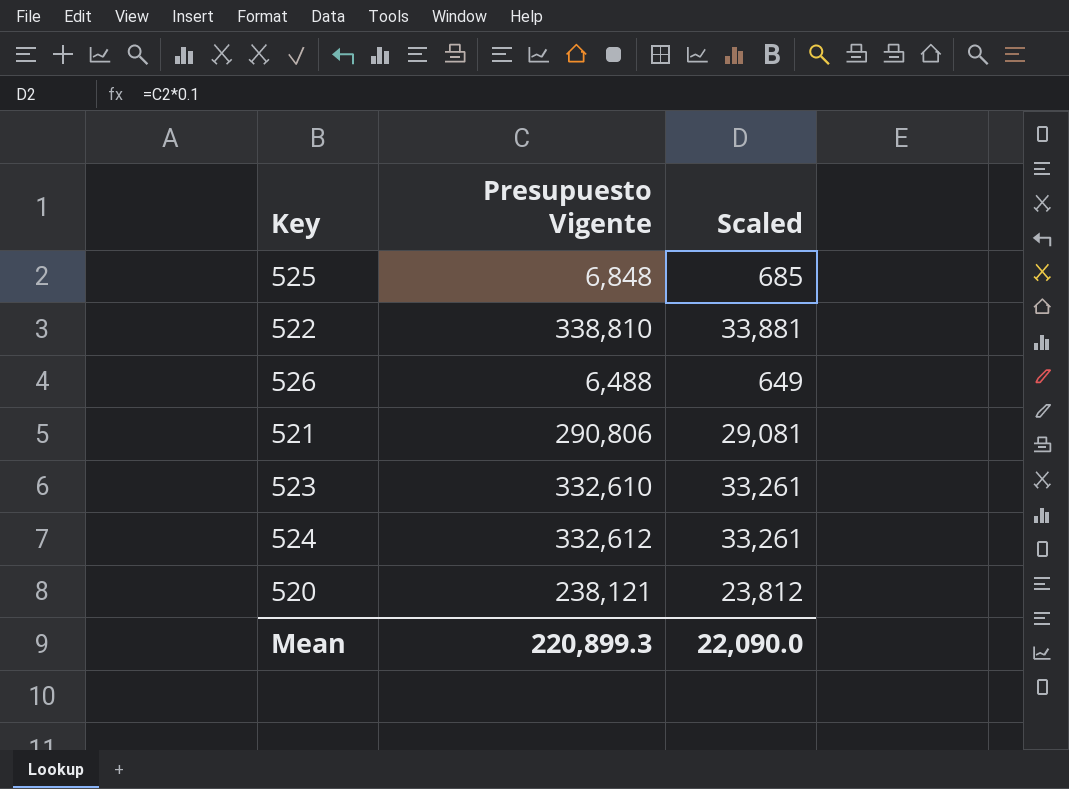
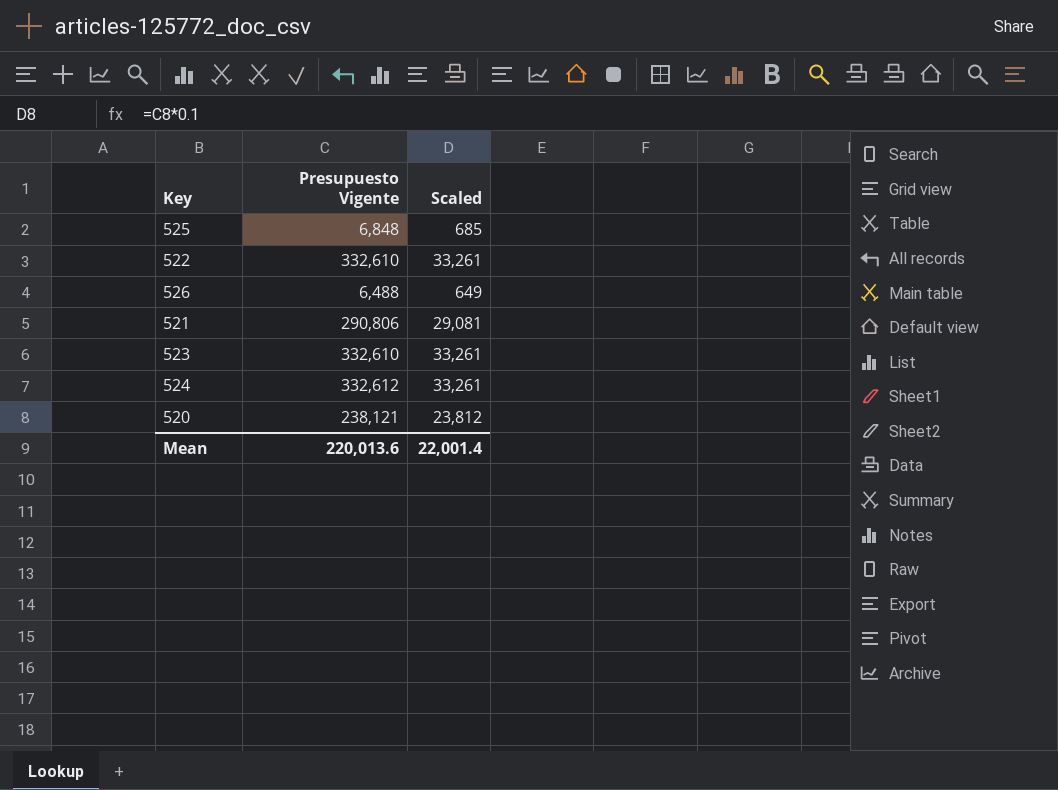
522 | Presupuesto Vigente: 338,810 -> 332,610
522 | Scaled: 33,881 -> 33,261
Mean | Presupuesto Vigente: 220,899.3 -> 220,013.6
Mean | Scaled: 22,090.0 -> 22,001.4

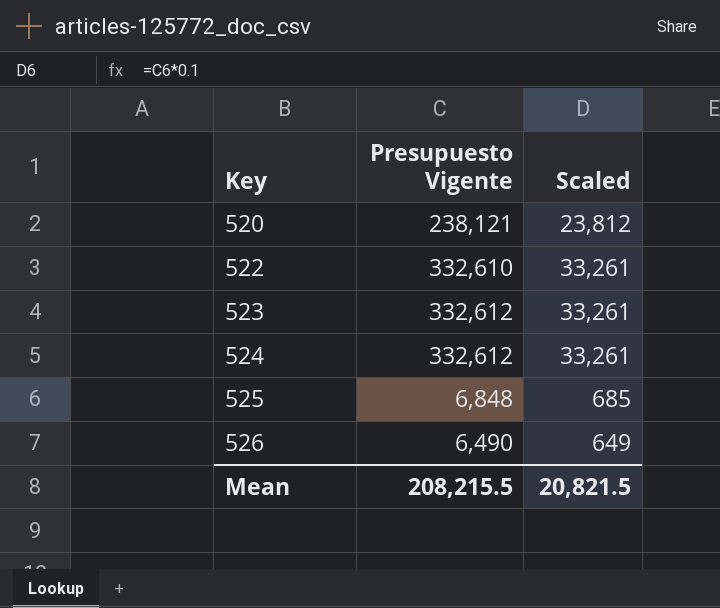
row order: none -> Key ascending
row 521: 290,806 | 29,081 -> none
523 | Presupuesto Vigente: 332,610 -> 332,612
526 | Presupuesto Vigente: 6,488 -> 6,490
Mean | Presupuesto Vigente: 220,013.6 -> 208,215.5
Mean | Scaled: 22,001.4 -> 20,821.5

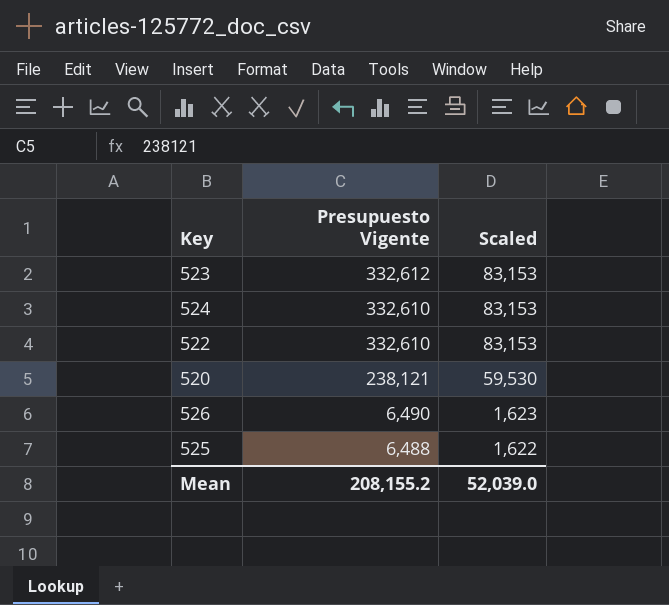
row order: Key ascending -> Presupuesto Vigente descending
column Scaled | formula: [Presupuesto Vigente] * 0.1 -> [Presupuesto Vigente] * 0.25
524 | Presupuesto Vigente: 332,612 -> 332,610
525 | Presupuesto Vigente: 6,848 -> 6,488
Mean | Presupuesto Vigente: 208,215.5 -> 208,155.2
Mean | Scaled: 20,821.5 -> 52,039.0

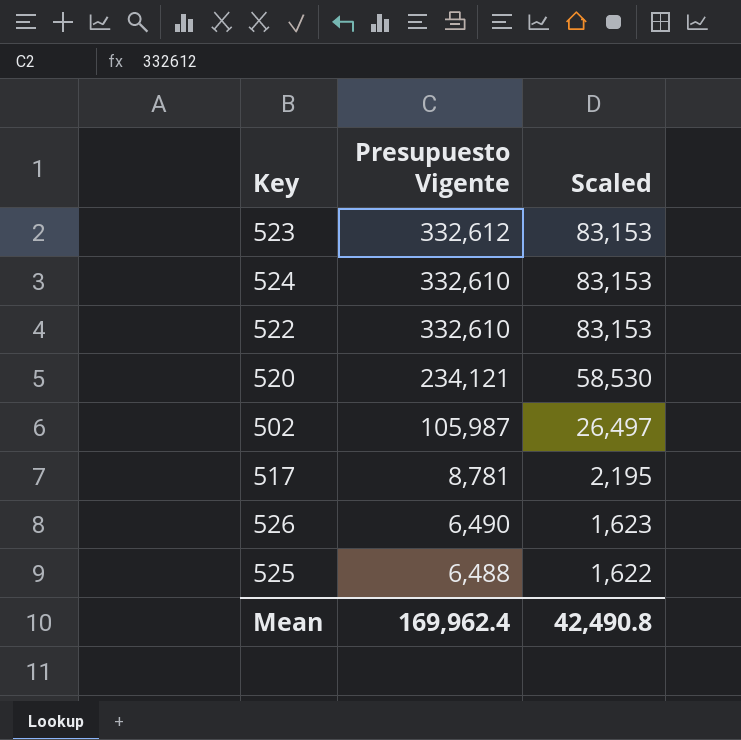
520 | Presupuesto Vigente: 238,121 -> 234,121
520 | Scaled: 59,530 -> 58,530
row 502: none -> 105,987 | 26,497
row 517: none -> 8,781 | 2,195
Mean | Presupuesto Vigente: 208,155.2 -> 169,962.4
Mean | Scaled: 52,039.0 -> 42,490.8

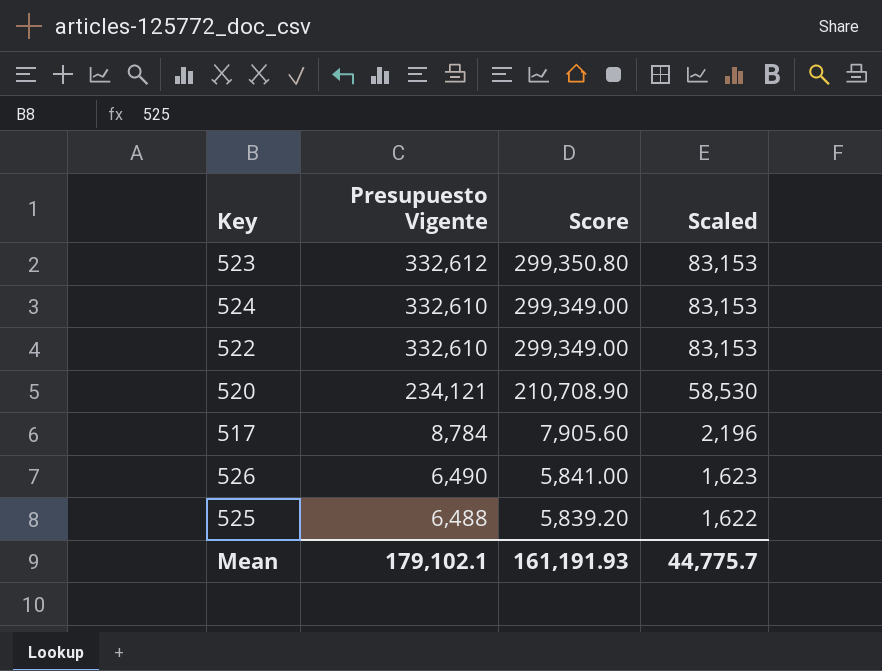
column Score | formula: none -> [Presupuesto Vigente] * 0.9
row 502: 105,987 | 26,497 -> none
517 | Presupuesto Vigente: 8,781 -> 8,784
517 | Scaled: 2,195 -> 2,196
Mean | Presupuesto Vigente: 169,962.4 -> 179,102.1
Mean | Scaled: 42,490.8 -> 44,775.7

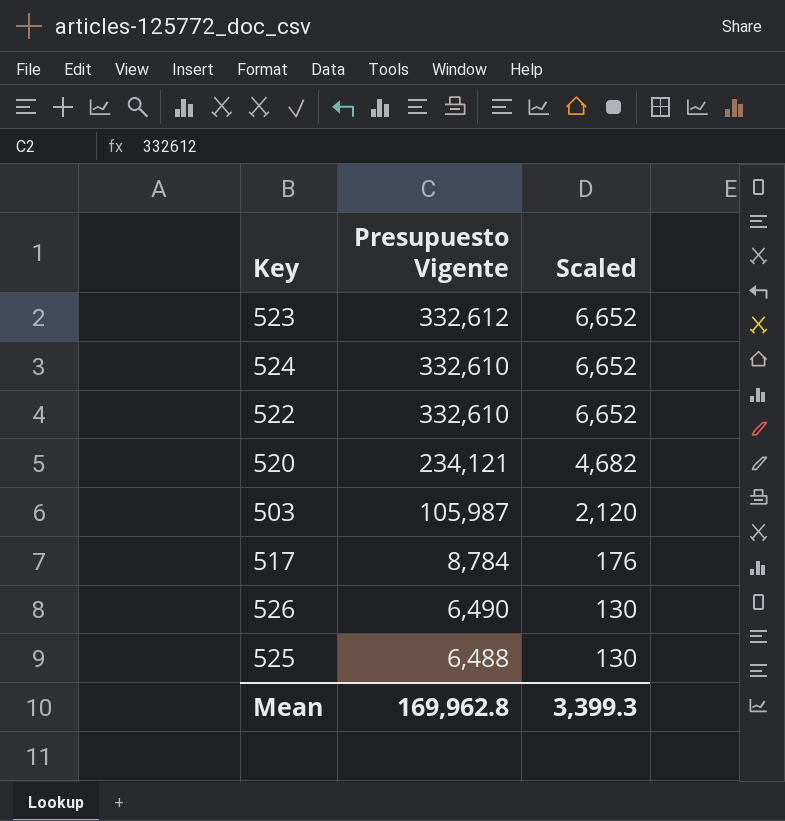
column Score | formula: [Presupuesto Vigente] * 0.9 -> none
column Scaled | formula: [Presupuesto Vigente] * 0.25 -> [Presupuesto Vigente] * 0.02
row 503: none -> 105,987 | 2,120
Mean | Presupuesto Vigente: 179,102.1 -> 169,962.8
Mean | Scaled: 44,775.7 -> 3,399.3

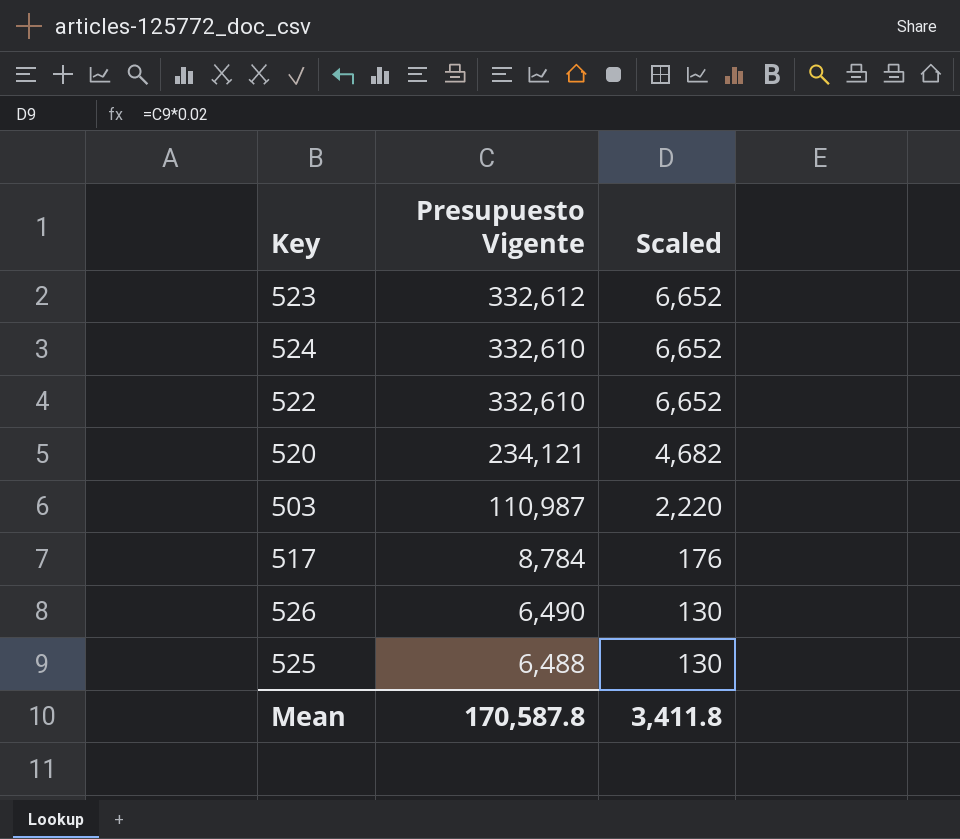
503 | Presupuesto Vigente: 105,987 -> 110,987
503 | Scaled: 2,120 -> 2,220
Mean | Presupuesto Vigente: 169,962.8 -> 170,587.8
Mean | Scaled: 3,399.3 -> 3,411.8

